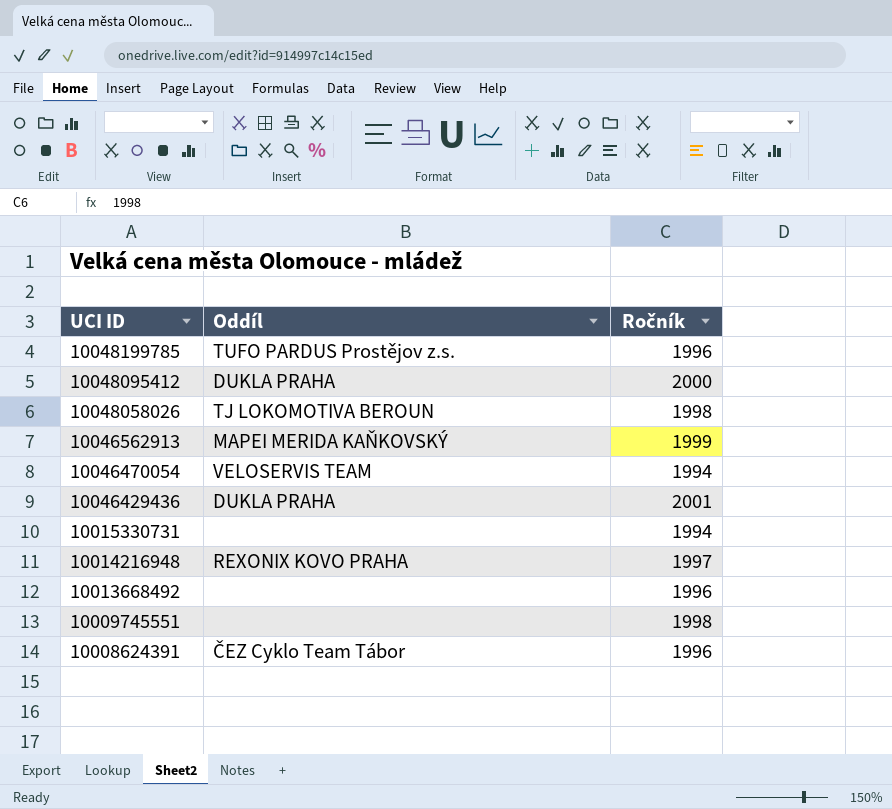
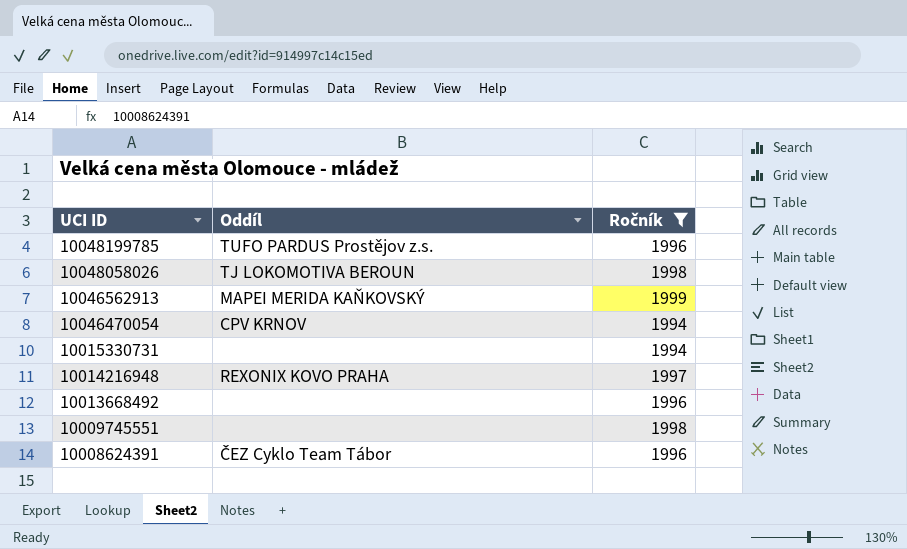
filter: none -> Ročník <= 1999
10046470054 | Oddíl: VELOSERVIS TEAM -> CPV KRNOV

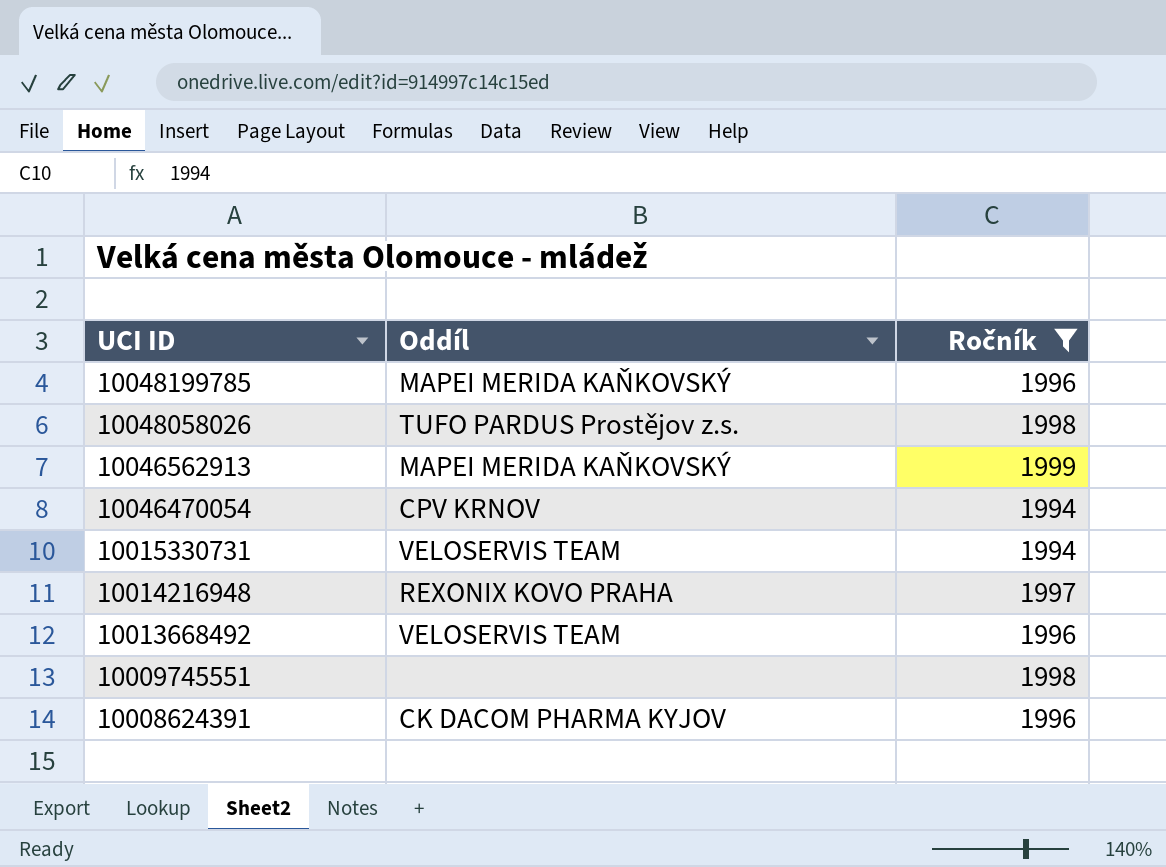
10048199785 | Oddíl: TUFO PARDUS Prostějov z.s. -> MAPEI MERIDA KAŇKOVSKÝ
10048058026 | Oddíl: TJ LOKOMOTIVA BEROUN -> TUFO PARDUS Prostějov z.s.
10015330731 | Oddíl: none -> VELOSERVIS TEAM
10013668492 | Oddíl: none -> VELOSERVIS TEAM
10008624391 | Oddíl: ČEZ Cyklo Team Tábor -> CK DACOM PHARMA KYJOV

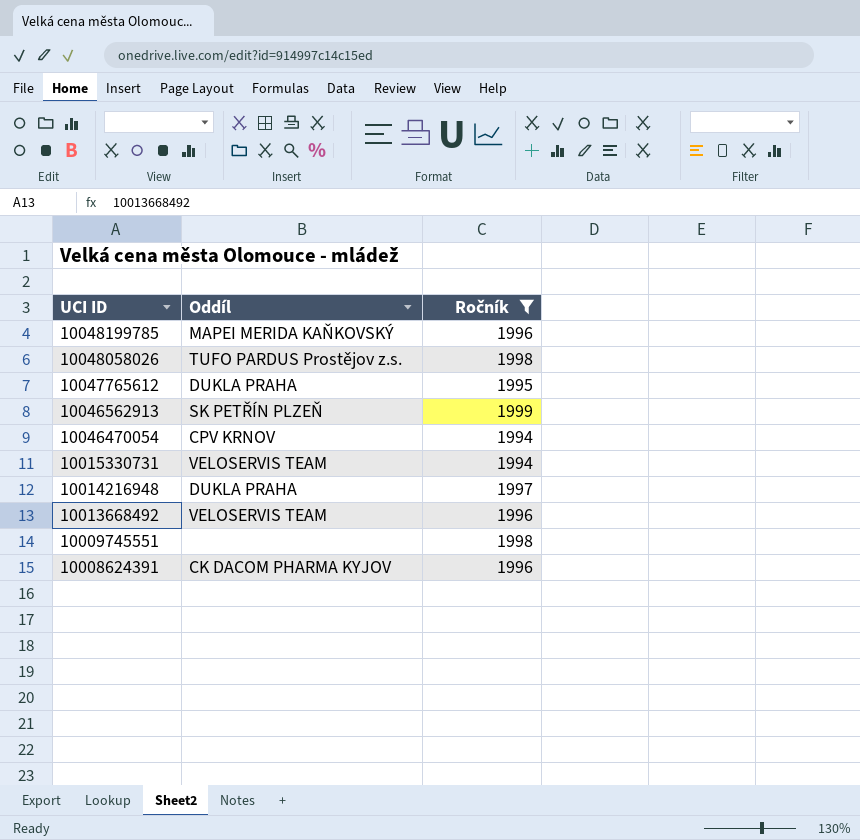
row 10047765612: none -> DUKLA PRAHA | 1995
10046562913 | Oddíl: MAPEI MERIDA KAŇKOVSKÝ -> SK PETŘÍN PLZEŇ
10014216948 | Oddíl: REXONIX KOVO PRAHA -> DUKLA PRAHA

